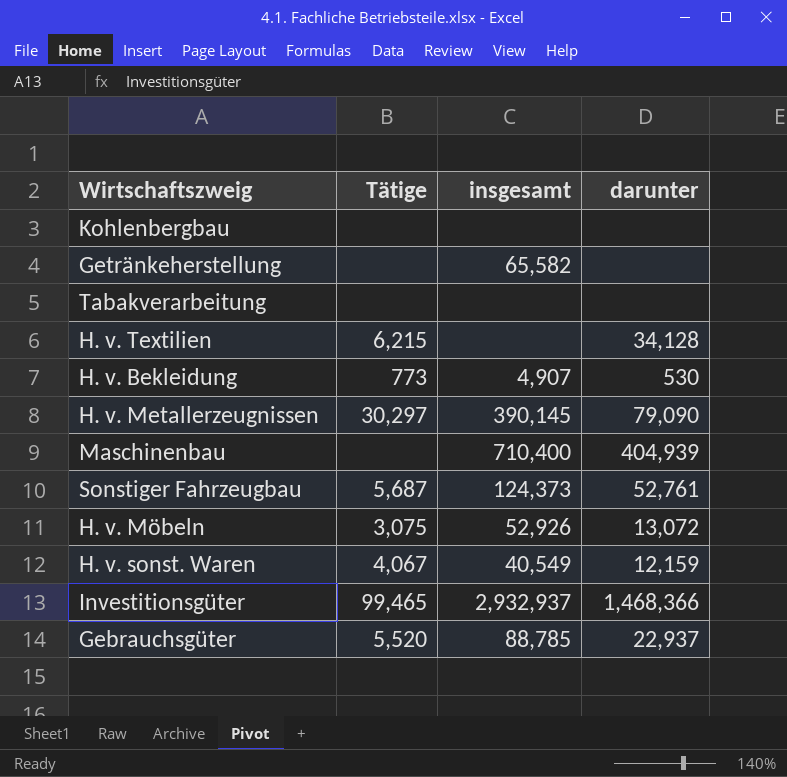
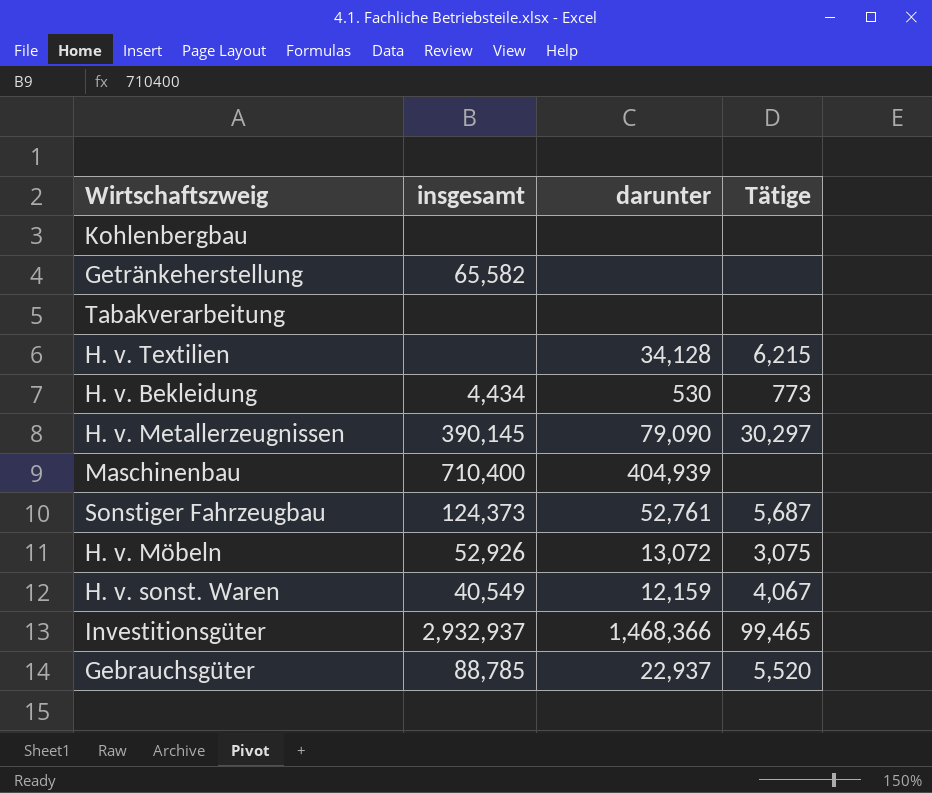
column Tätige | position: 2 -> 4
H. v. Bekleidung | insgesamt: 4,907 -> 4,434

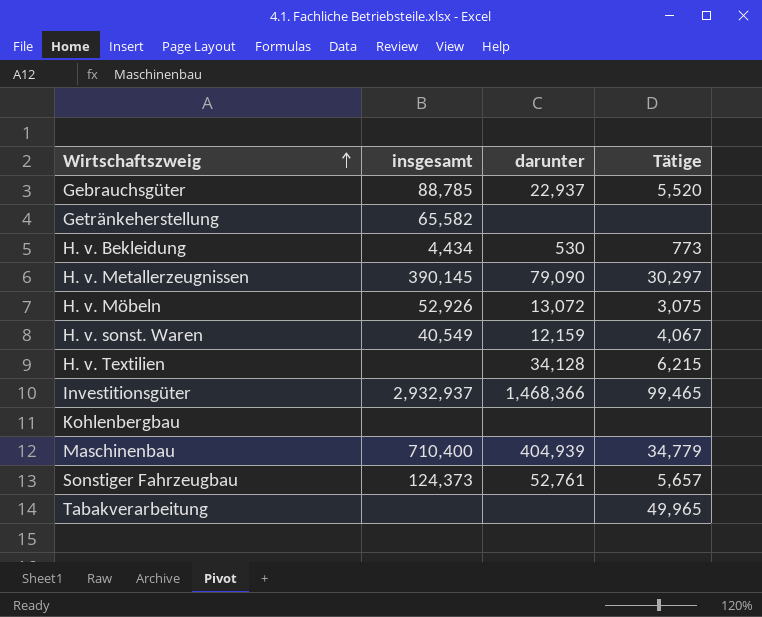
row order: none -> Wirtschaftszweig ascending
Maschinenbau | Tätige: none -> 34,779
Sonstiger Fahrzeugbau | Tätige: 5,687 -> 5,657
Tabakverarbeitung | Tätige: none -> 49,965

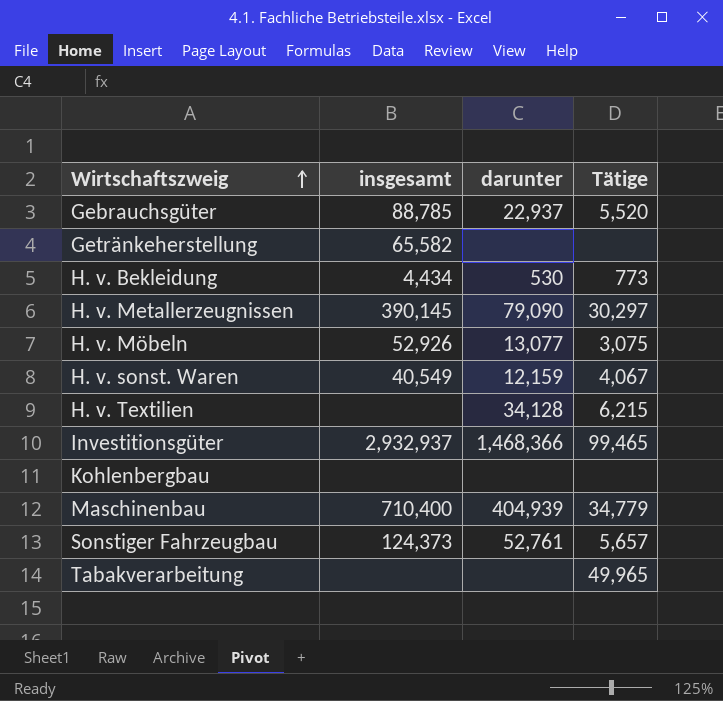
H. v. Möbeln | darunter: 13,072 -> 13,077

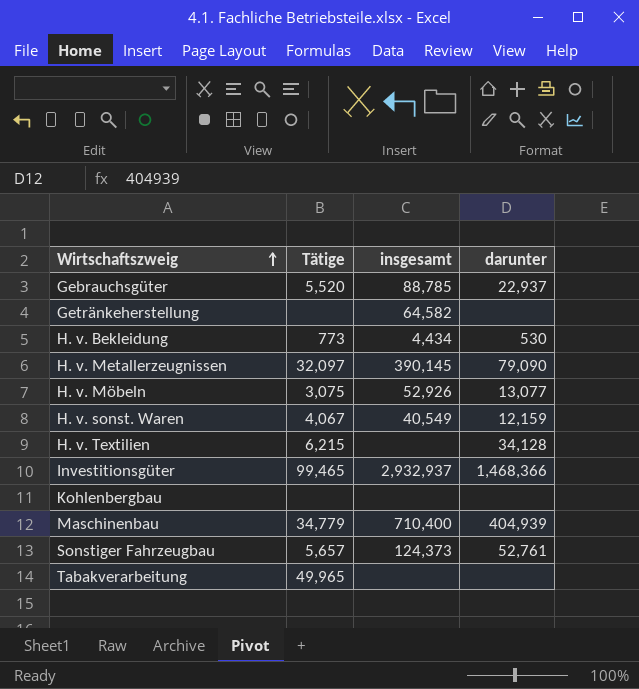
column Tätige | position: 4 -> 2
Getränkeherstellung | insgesamt: 65,582 -> 64,582
H. v. Metallerzeugnissen | Tätige: 30,297 -> 32,097

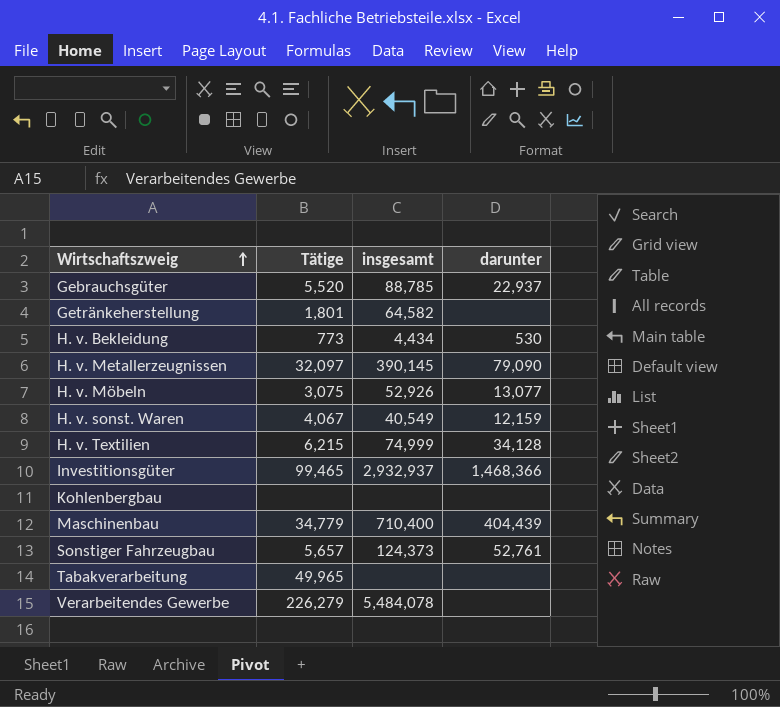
Getränkeherstellung | Tätige: none -> 1,801
H. v. Textilien | insgesamt: none -> 74,999
Maschinenbau | darunter: 404,939 -> 404,439
row Verarbeitendes Gewerbe: none -> 226,279 | 5,484,078 | none

